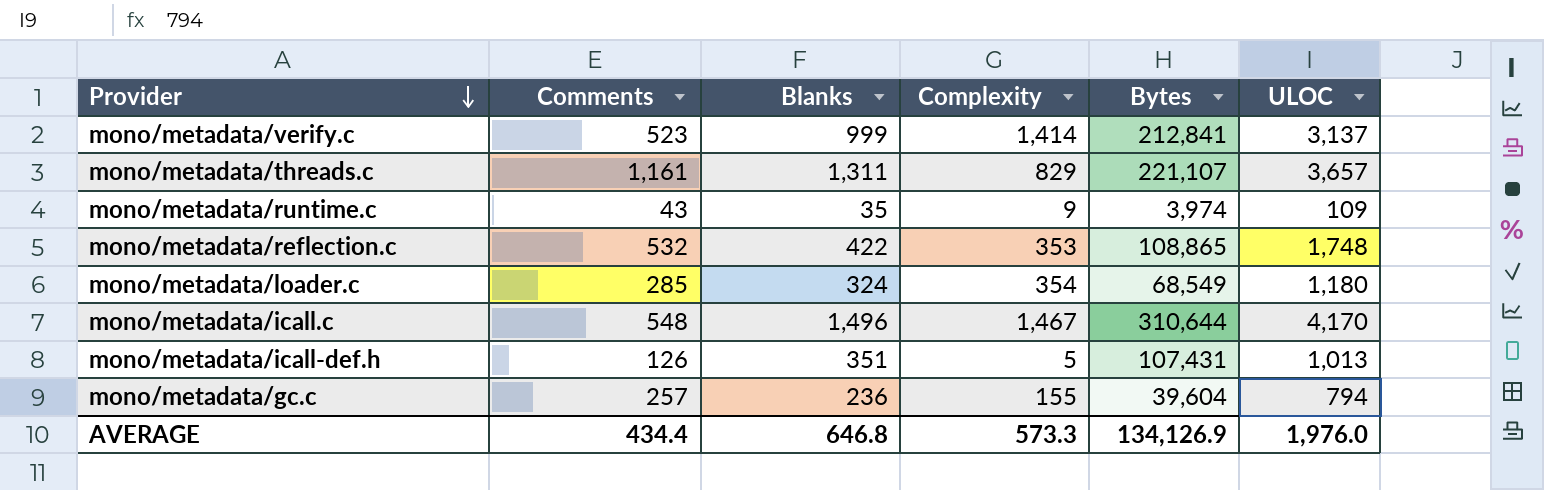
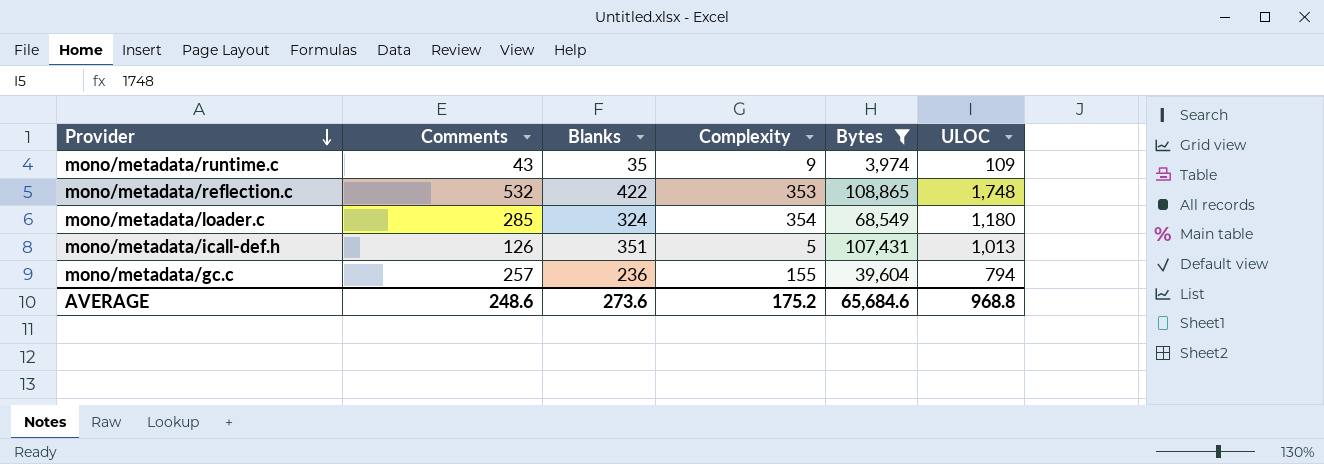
filter: none -> Bytes <= 108,865
AVERAGE | Comments: 434.4 -> 248.6
AVERAGE | Blanks: 646.8 -> 273.6
AVERAGE | Complexity: 573.3 -> 175.2
AVERAGE | Bytes: 134,126.9 -> 65,684.6
AVERAGE | ULOC: 1,976.0 -> 968.8

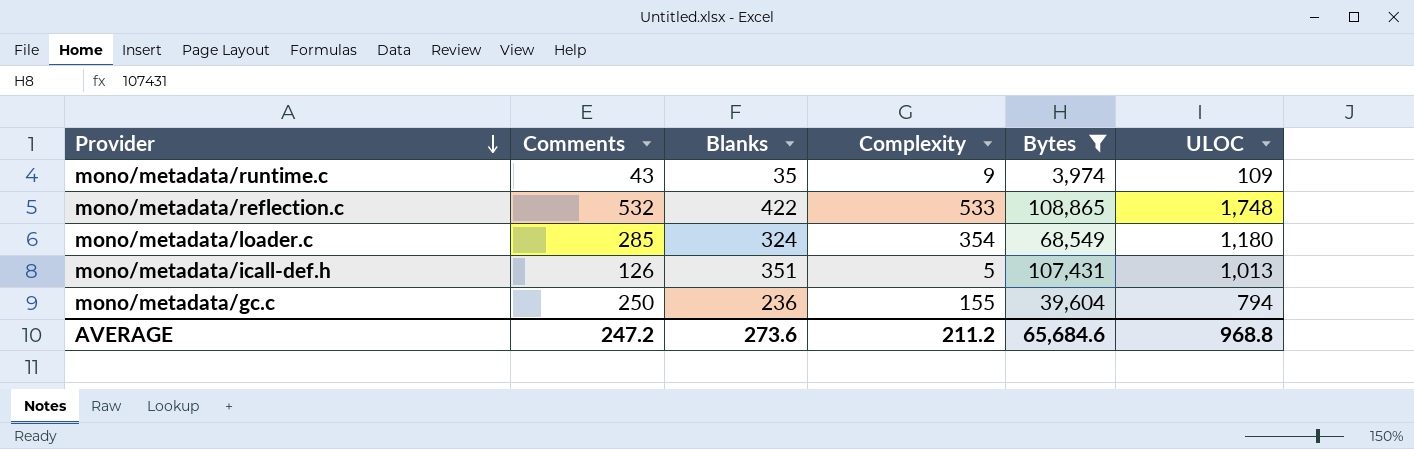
mono/metadata/reflection.c | Complexity: 353 -> 533
mono/metadata/gc.c | Comments: 257 -> 250
AVERAGE | Comments: 248.6 -> 247.2
AVERAGE | Complexity: 175.2 -> 211.2

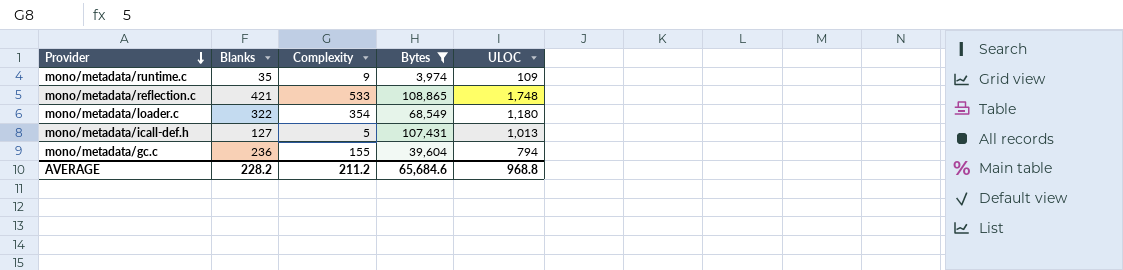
column Comments | position: 2 -> none
mono/metadata/reflection.c | Blanks: 422 -> 421
mono/metadata/loader.c | Blanks: 324 -> 322
mono/metadata/icall-def.h | Blanks: 351 -> 127
AVERAGE | Blanks: 273.6 -> 228.2

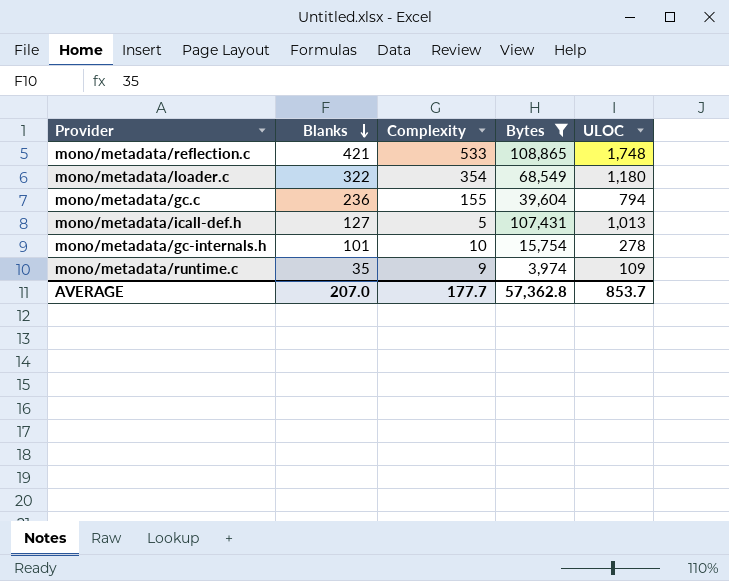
row order: Provider descending -> Blanks descending
row mono/metadata/gc-internals.h: none -> 101 | 10 | 15,754 | 278
AVERAGE | Blanks: 228.2 -> 207.0
AVERAGE | Complexity: 211.2 -> 177.7
AVERAGE | Bytes: 65,684.6 -> 57,362.8
AVERAGE | ULOC: 968.8 -> 853.7

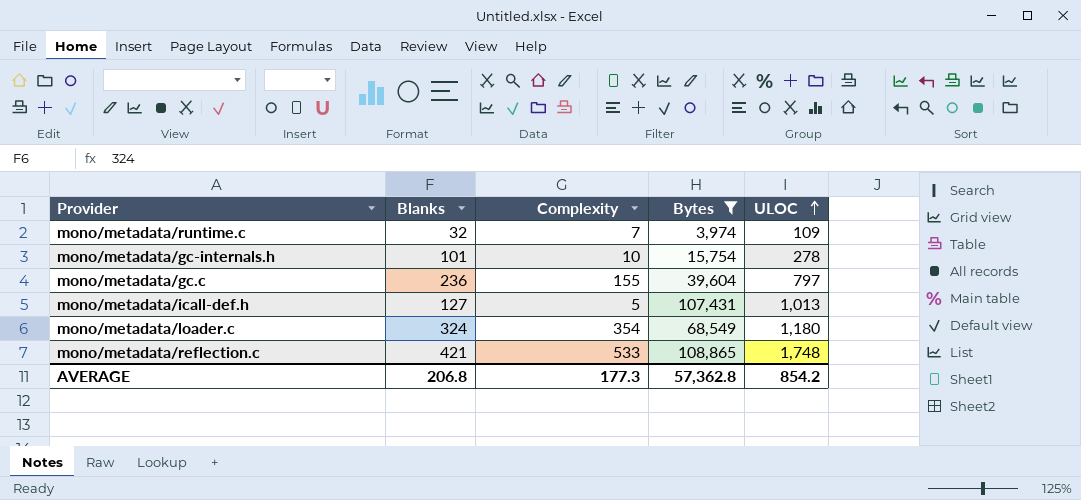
row order: Blanks descending -> ULOC ascending
mono/metadata/runtime.c | Blanks: 35 -> 32
mono/metadata/runtime.c | Complexity: 9 -> 7
mono/metadata/gc.c | ULOC: 794 -> 797
mono/metadata/loader.c | Blanks: 322 -> 324
AVERAGE | Blanks: 207.0 -> 206.8
AVERAGE | Complexity: 177.7 -> 177.3
AVERAGE | ULOC: 853.7 -> 854.2

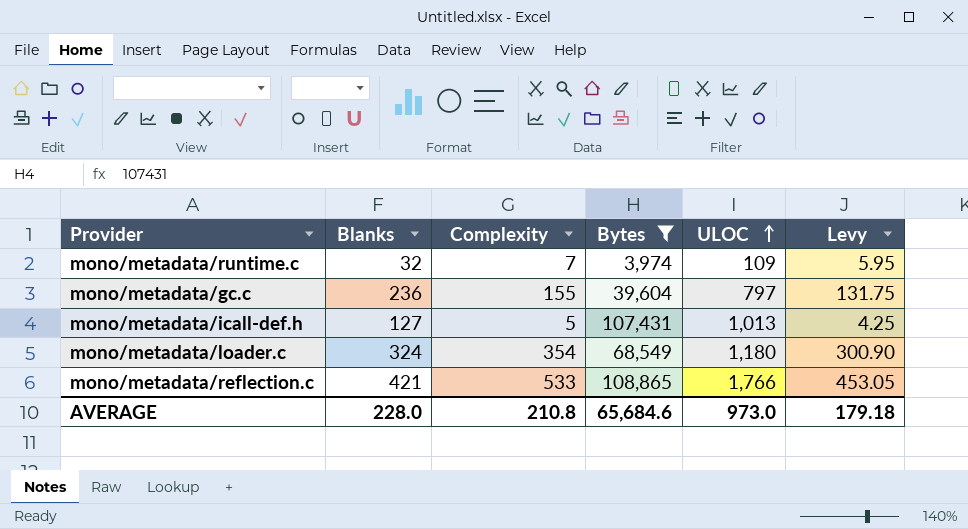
column Levy | formula: none -> [Complexity] * 0.85
row mono/metadata/gc-internals.h: 101 | 10 | 15,754 | 278 -> none
mono/metadata/reflection.c | ULOC: 1,748 -> 1,766
AVERAGE | Blanks: 206.8 -> 228.0
AVERAGE | Complexity: 177.3 -> 210.8
AVERAGE | Bytes: 57,362.8 -> 65,684.6
AVERAGE | ULOC: 854.2 -> 973.0

